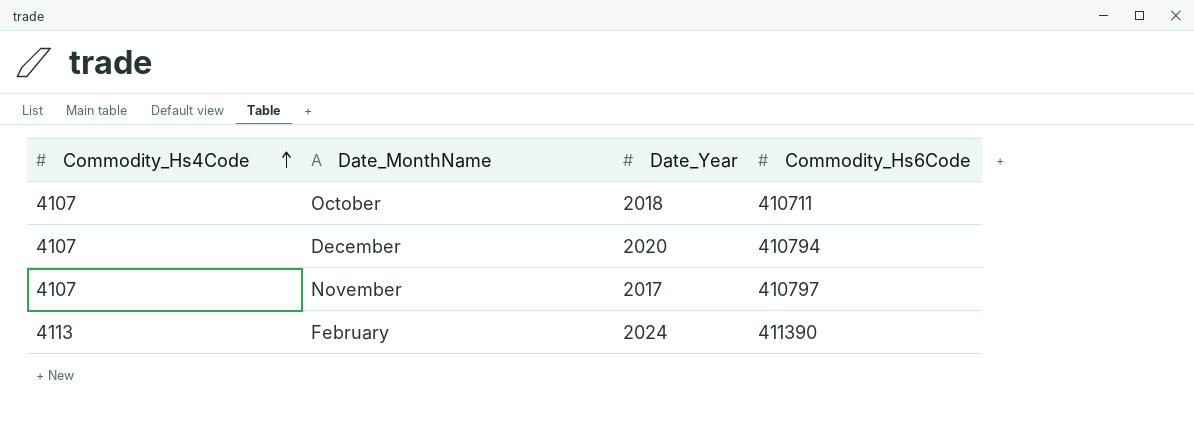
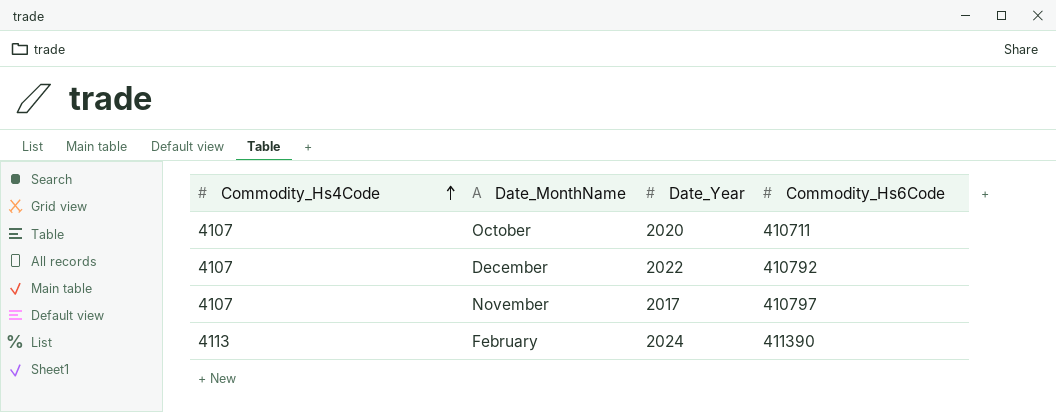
October | Date_Year: 2018 -> 2020
December | Date_Year: 2020 -> 2022
December | Commodity_Hs6Code: 410794 -> 410792

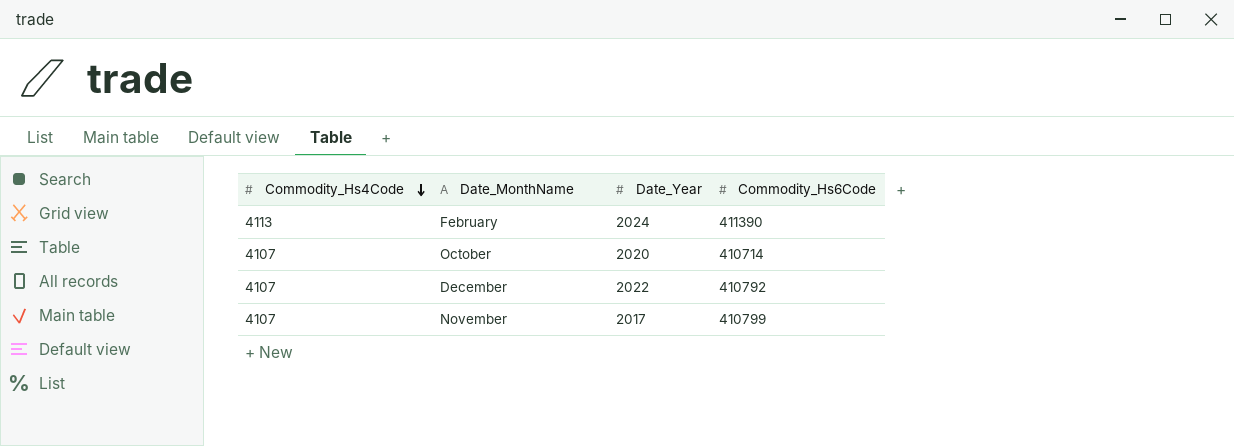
row order: Commodity_Hs4Code ascending -> Commodity_Hs4Code descending
October | Commodity_Hs6Code: 410711 -> 410714
November | Commodity_Hs6Code: 410797 -> 410799

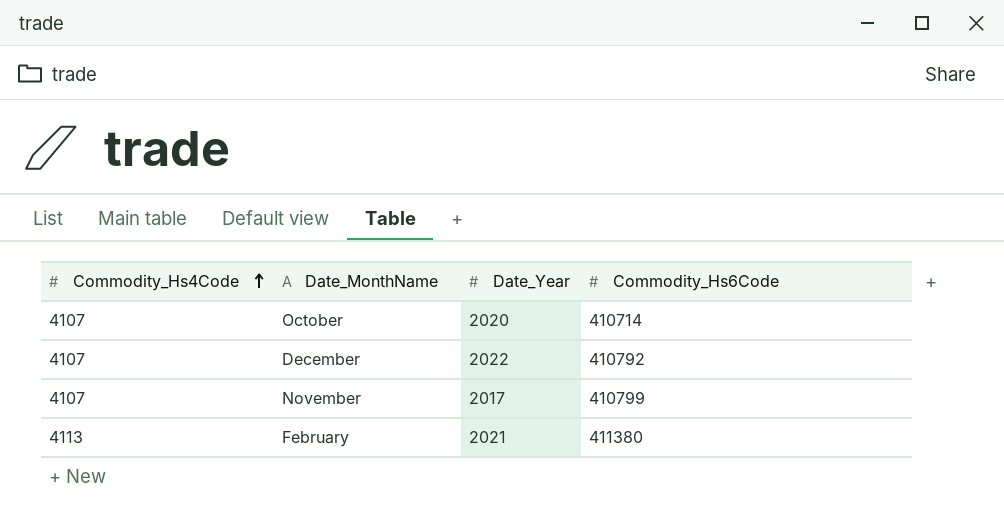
row order: Commodity_Hs4Code descending -> Commodity_Hs4Code ascending
February | Date_Year: 2024 -> 2021
February | Commodity_Hs6Code: 411390 -> 411380

